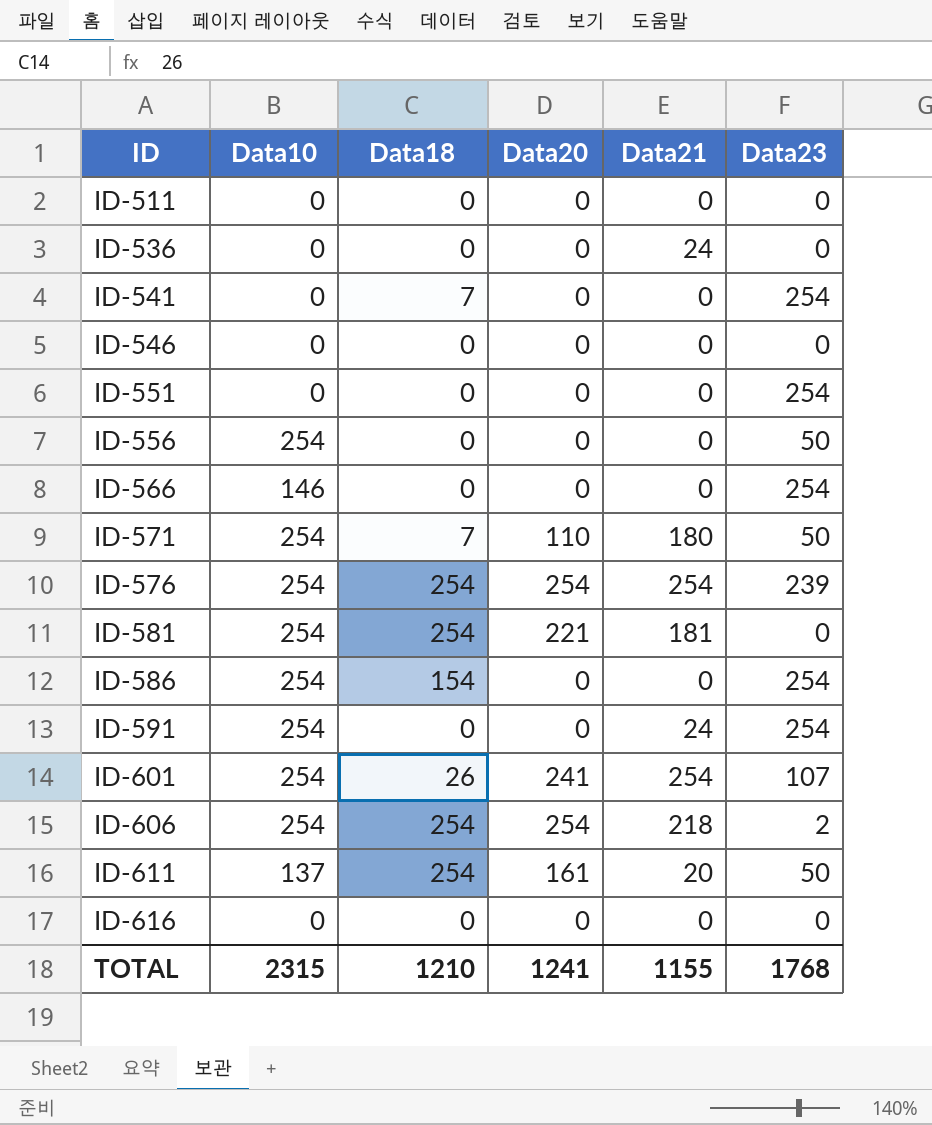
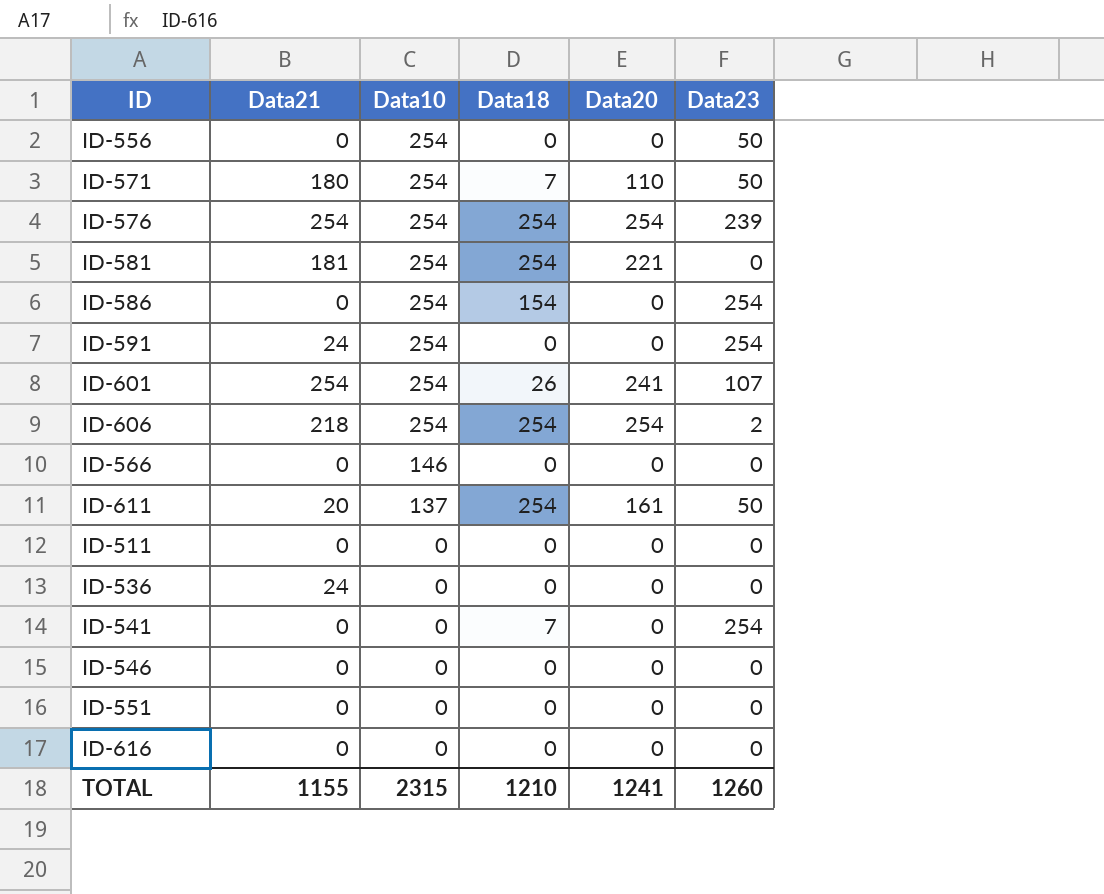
row order: ID ascending -> Data10 descending
column Data21 | position: 5 -> 2
ID-566 | Data23: 254 -> 0
ID-551 | Data23: 254 -> 0
TOTAL | Data23: 1768 -> 1260

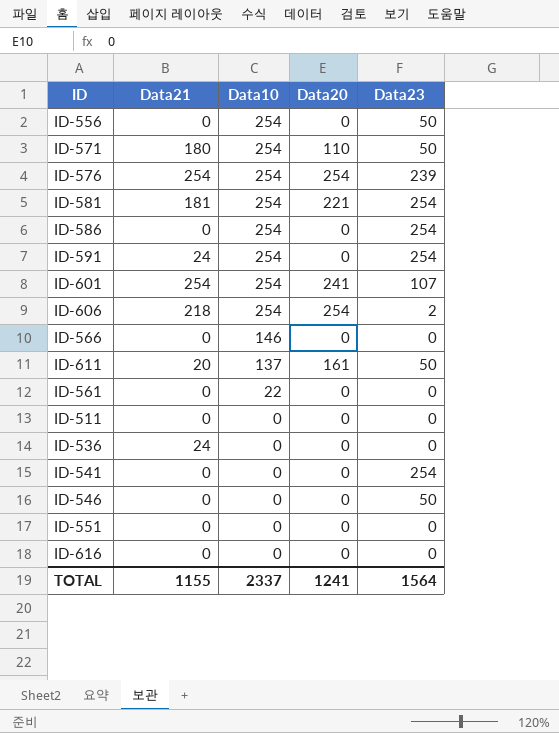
column Data18 | position: 4 -> none
ID-581 | Data23: 0 -> 254
row ID-561: none -> 0 | 22 | 0 | 0
ID-546 | Data23: 0 -> 50
TOTAL | Data10: 2315 -> 2337
TOTAL | Data23: 1260 -> 1564

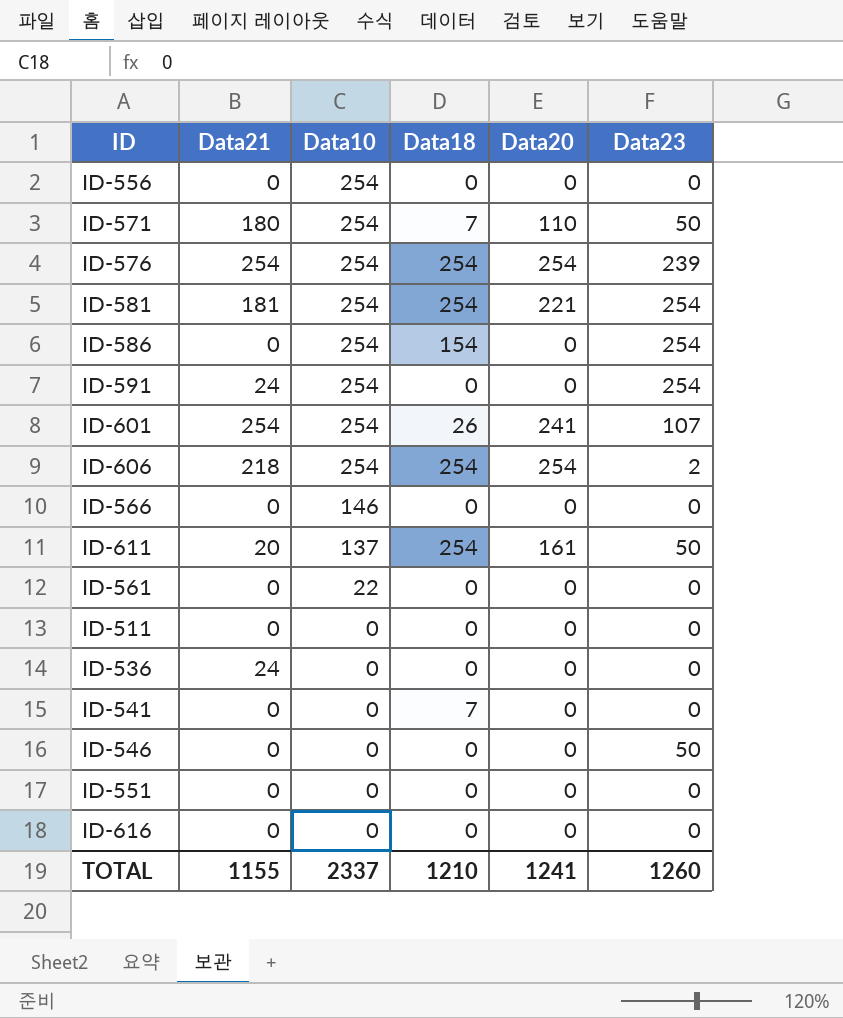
column Data18 | position: none -> 4
ID-556 | Data23: 50 -> 0
ID-541 | Data23: 254 -> 0
TOTAL | Data23: 1564 -> 1260

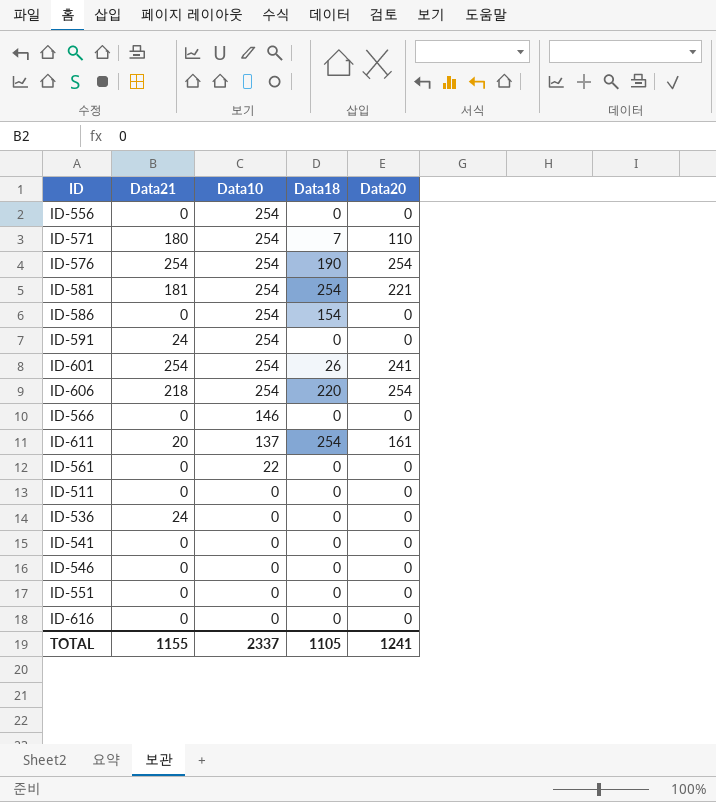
column Data23 | position: 6 -> none
ID-576 | Data18: 254 -> 190
ID-606 | Data18: 254 -> 220
ID-541 | Data18: 7 -> 0
TOTAL | Data18: 1210 -> 1105

